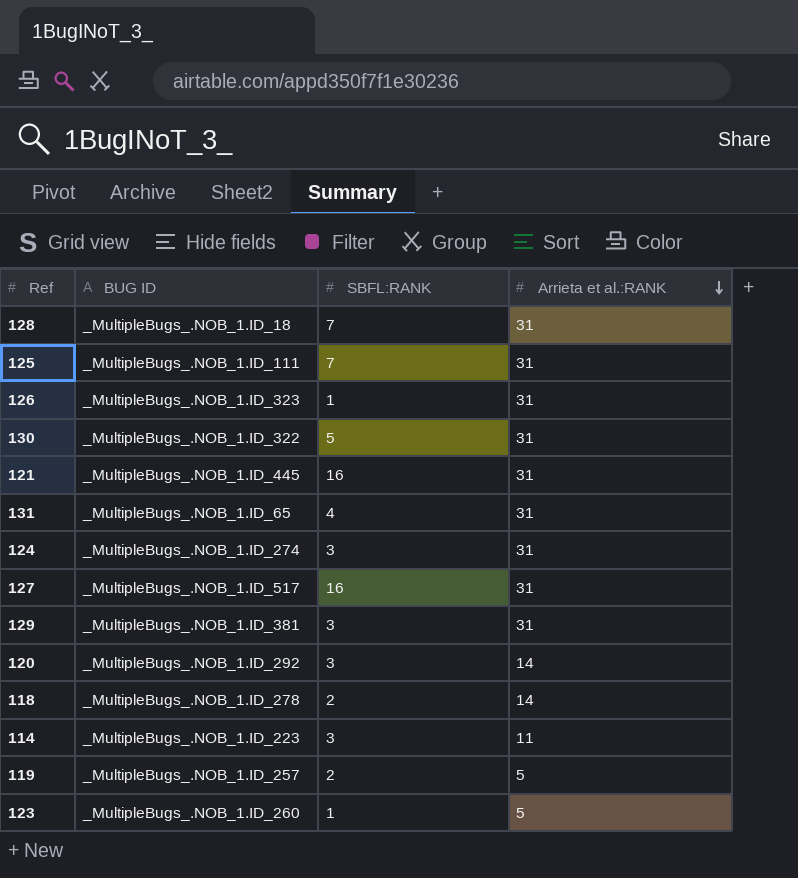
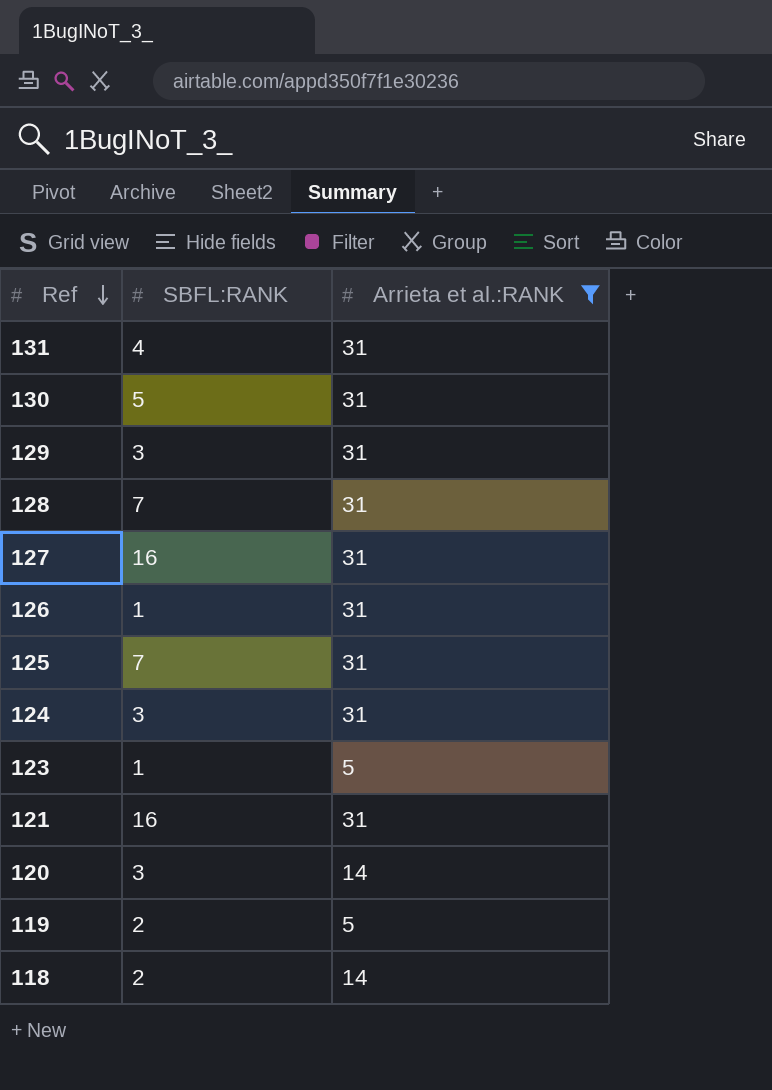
filter: none -> Arrieta et al.:RANK != 11
row order: Arrieta et al.:RANK descending -> Ref descending
column BUG ID | position: 2 -> none

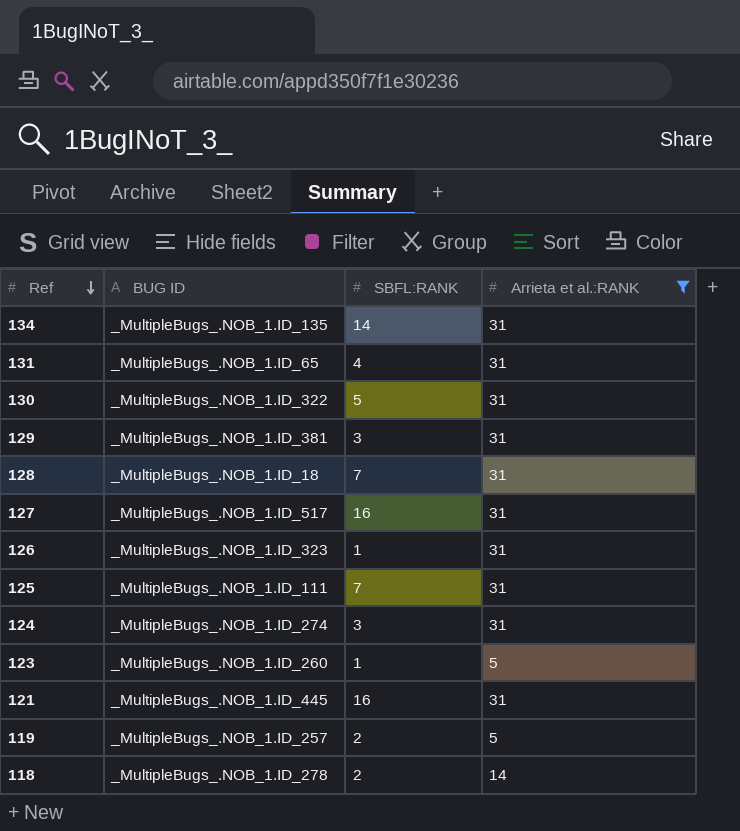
column BUG ID | position: none -> 2
row 120: 3 | 14 -> none
row 134: none -> _MultipleBugs_.NOB_1.ID_135 | 14 | 31

